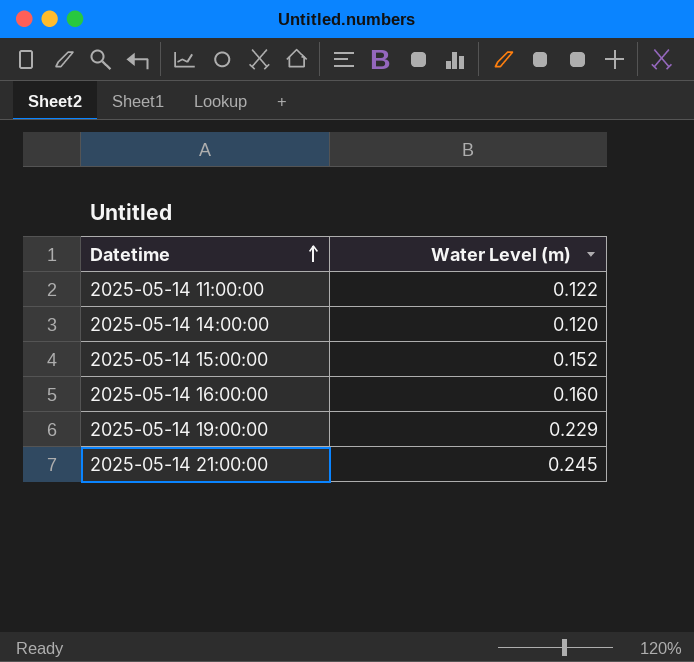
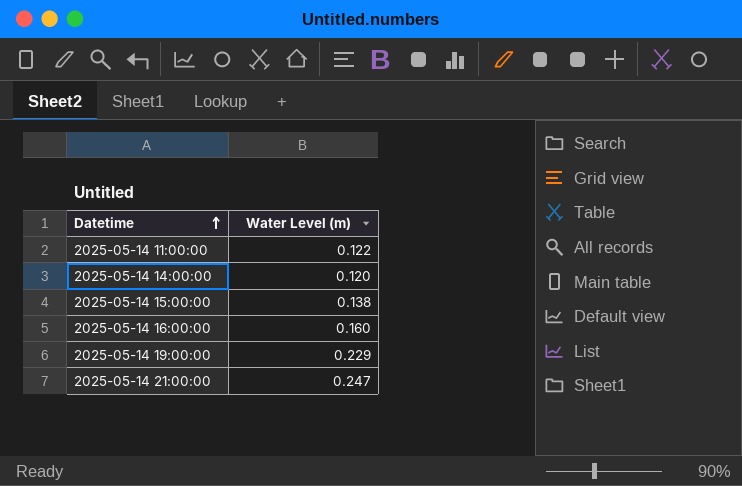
2025-05-14 15:00:00 | Water Level (m): 0.152 -> 0.138
2025-05-14 21:00:00 | Water Level (m): 0.245 -> 0.247

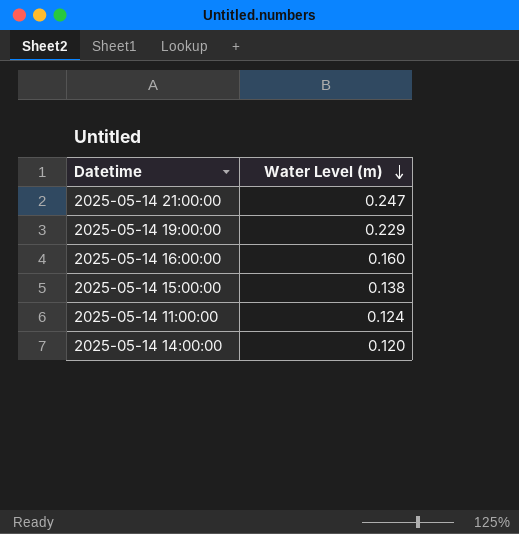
row order: Datetime ascending -> Water Level (m) descending
2025-05-14 11:00:00 | Water Level (m): 0.122 -> 0.124

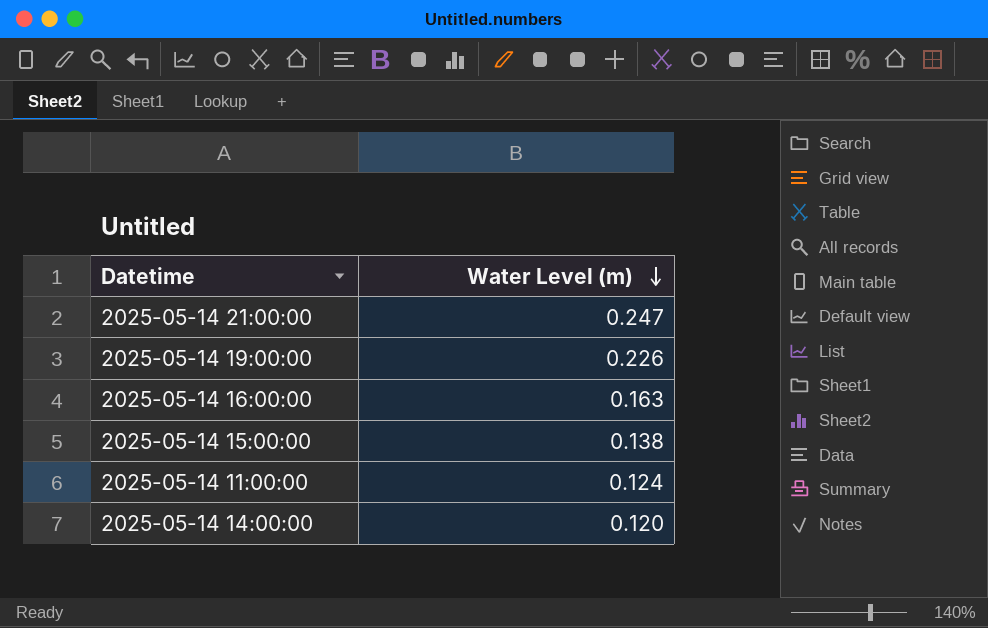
2025-05-14 19:00:00 | Water Level (m): 0.229 -> 0.226
2025-05-14 16:00:00 | Water Level (m): 0.160 -> 0.163

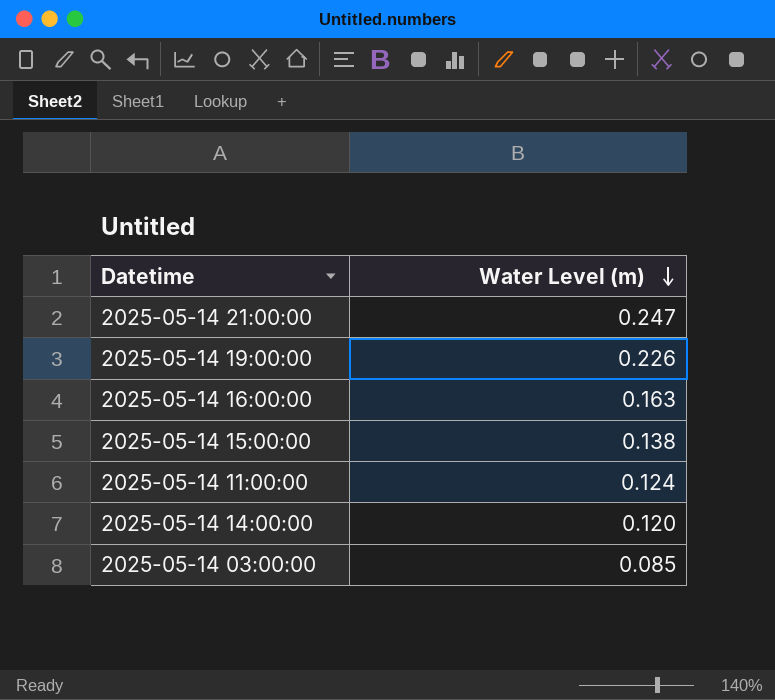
row 2025-05-14 03:00:00: none -> 0.085

